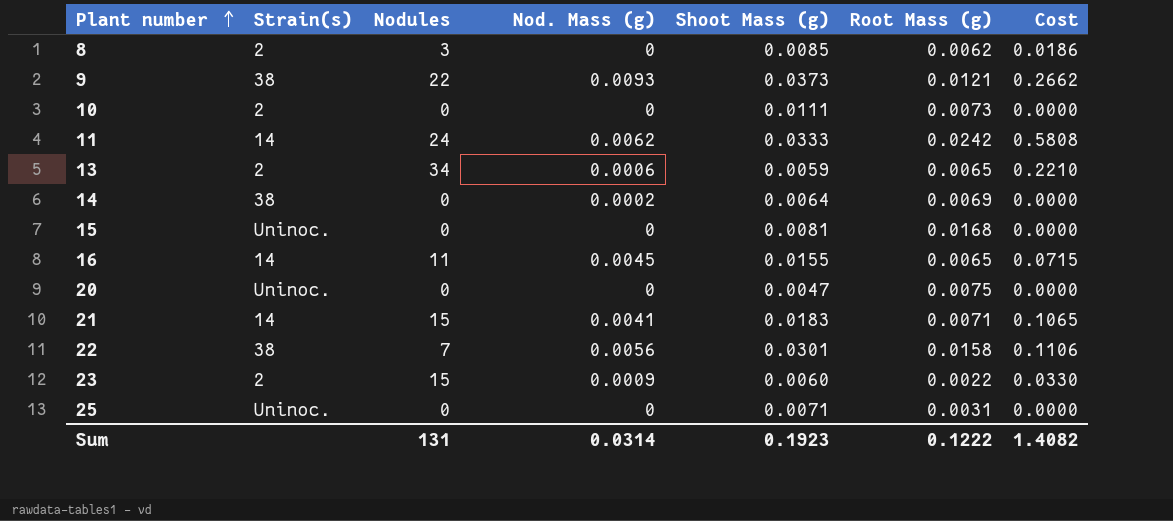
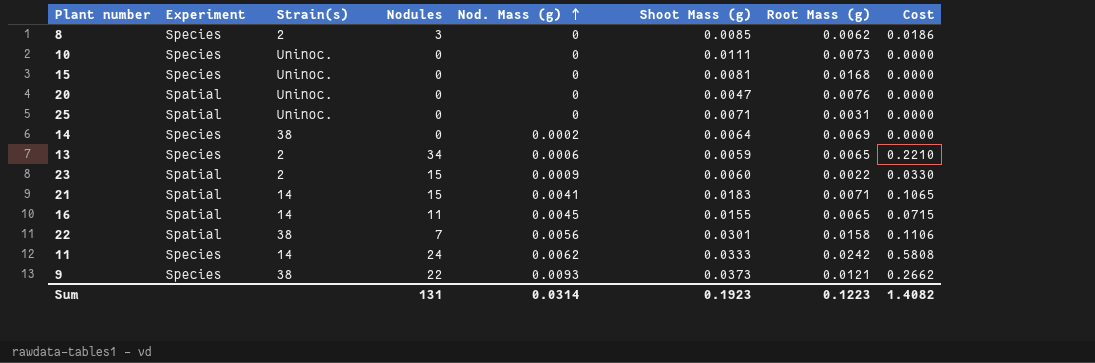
row order: Plant number ascending -> Nod. Mass (g) ascending
column Experiment | position: none -> 2
10 | Strain(s): 2 -> Uninoc.
20 | Root Mass (g): 0.0075 -> 0.0076
Sum | Root Mass (g): 0.1222 -> 0.1223

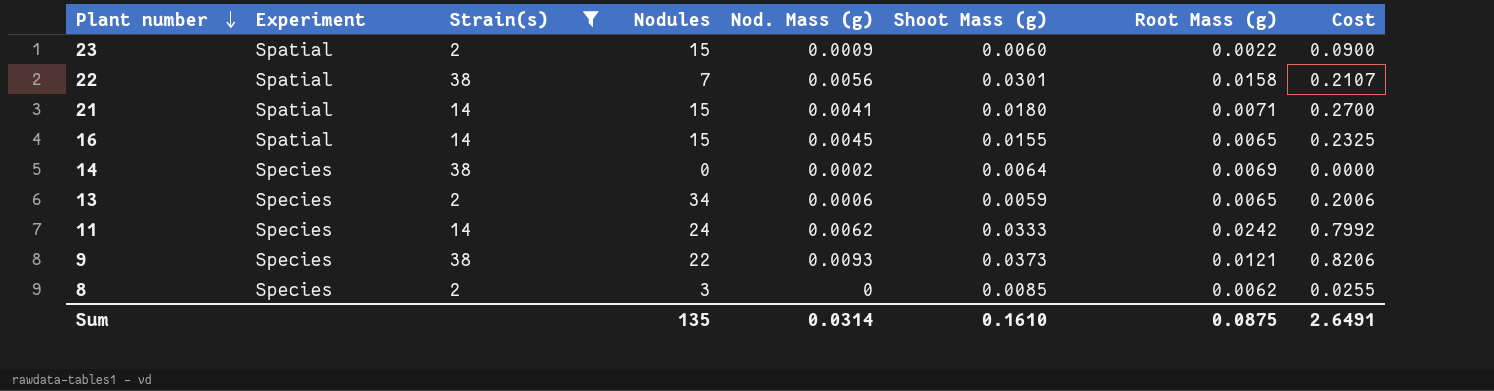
filter: none -> Strain(s) != Uninoc.
row order: Nod. Mass (g) ascending -> Plant number descending
column Cost | formula: [Nodules] * [Root Mass (g)] -> [Nodules] * [Shoot Mass (g)]
21 | Shoot Mass (g): 0.0183 -> 0.0180
16 | Nodules: 11 -> 15
Sum | Nodules: 131 -> 135
Sum | Shoot Mass (g): 0.1923 -> 0.1610
Sum | Root Mass (g): 0.1223 -> 0.0875
Sum | Cost: 1.4082 -> 2.6491

